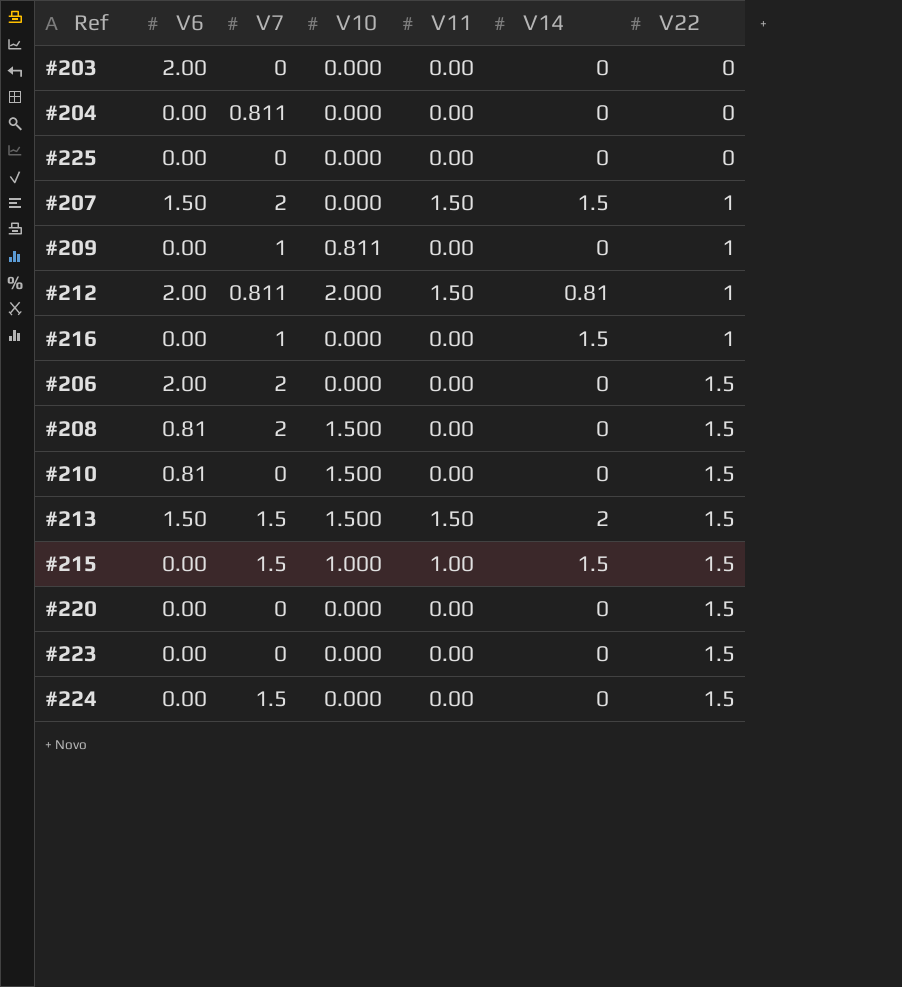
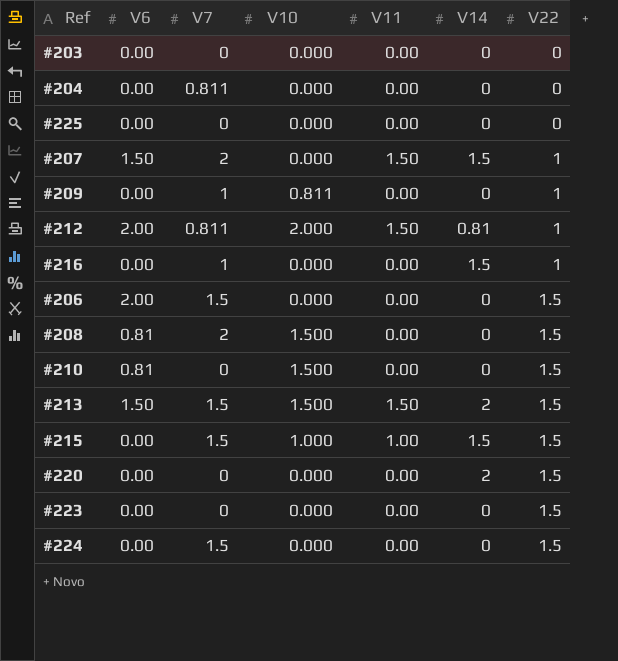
#203 | V6: 2.00 -> 0.00
#206 | V7: 2 -> 1.5
#220 | V14: 0 -> 2

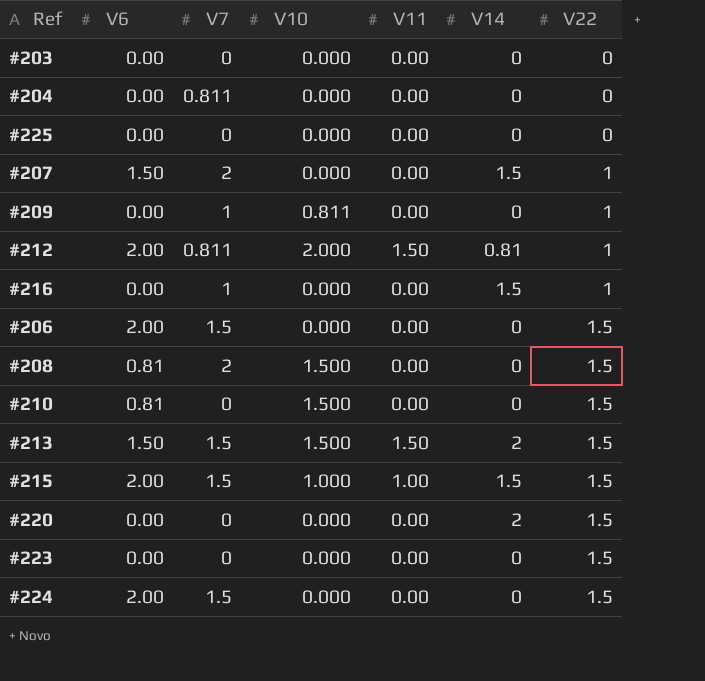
#207 | V11: 1.50 -> 0.00
#215 | V6: 0.00 -> 2.00
#224 | V6: 0.00 -> 2.00

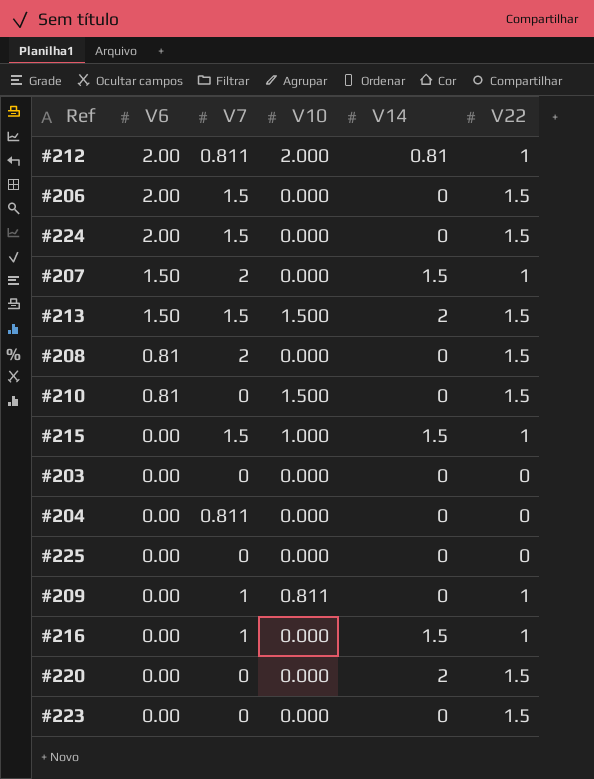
row order: V22 ascending -> V6 descending
column V11 | position: 5 -> none
#208 | V10: 1.500 -> 0.000
#215 | V6: 2.00 -> 0.00
#215 | V22: 1.5 -> 1

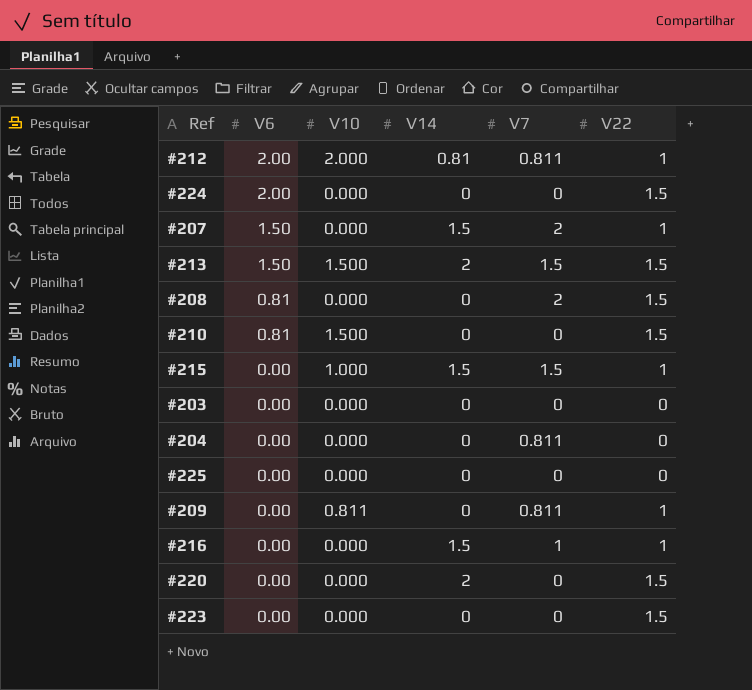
column V7 | position: 3 -> 5
row #206: 2.00 | 1.5 | 0.000 | 0 | 1.5 -> none
#224 | V7: 1.5 -> 0
#209 | V7: 1 -> 0.811

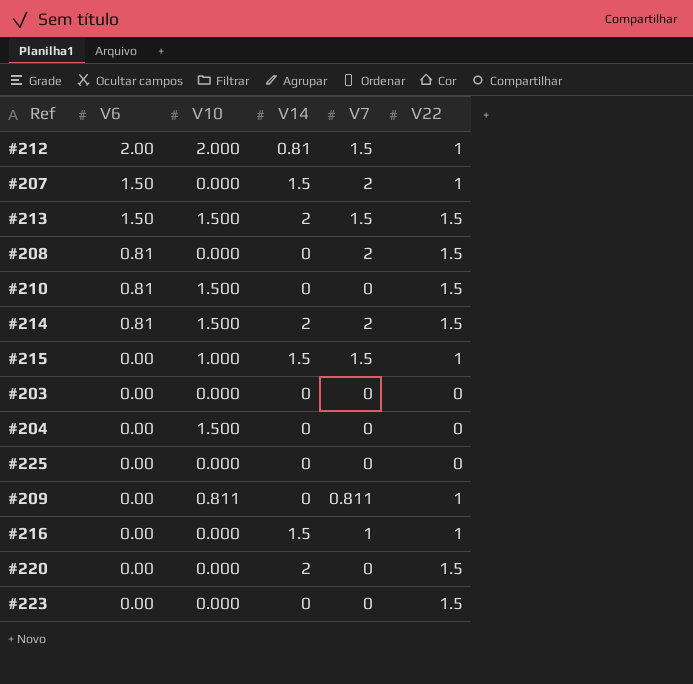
row #224: 2.00 | 0.000 | 0 | 0 | 1.5 -> none
#212 | V7: 0.811 -> 1.5
row #214: none -> 0.81 | 1.500 | 2 | 2 | 1.5
#204 | V10: 0.000 -> 1.500
#204 | V7: 0.811 -> 0

